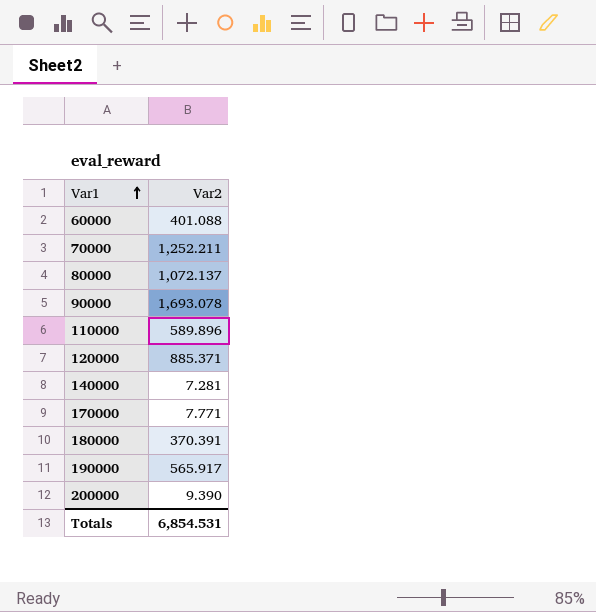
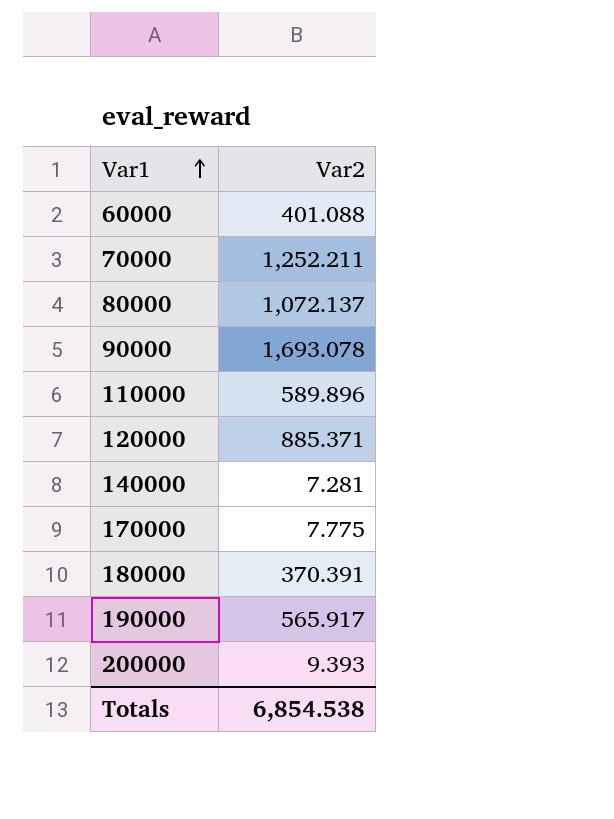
170000 | Var2: 7.771 -> 7.775
200000 | Var2: 9.390 -> 9.393
Totals | Var2: 6,854.531 -> 6,854.538

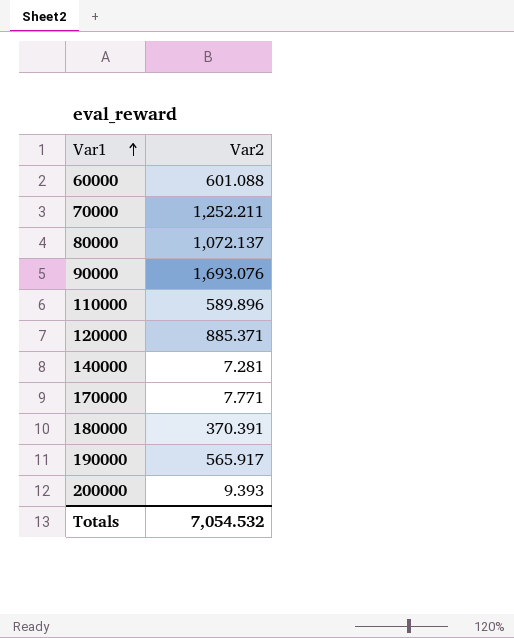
60000 | Var2: 401.088 -> 601.088
90000 | Var2: 1,693.078 -> 1,693.076
170000 | Var2: 7.775 -> 7.771
Totals | Var2: 6,854.538 -> 7,054.532

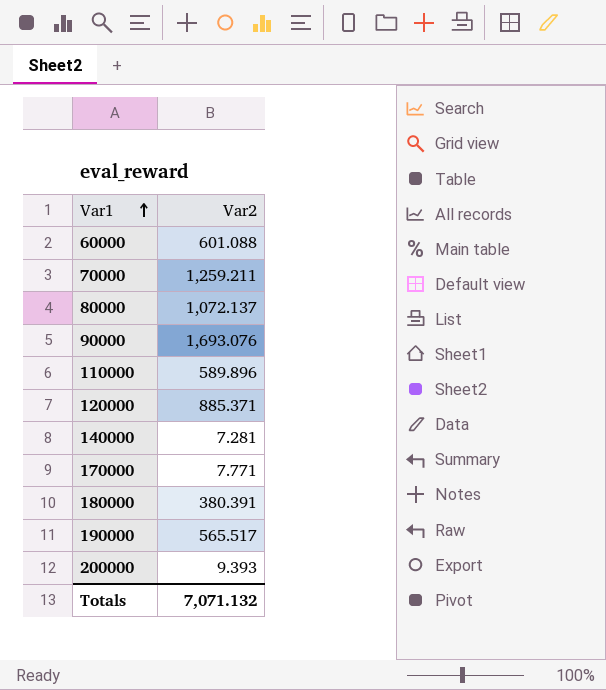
70000 | Var2: 1,252.211 -> 1,259.211
180000 | Var2: 370.391 -> 380.391
190000 | Var2: 565.917 -> 565.517
Totals | Var2: 7,054.532 -> 7,071.132

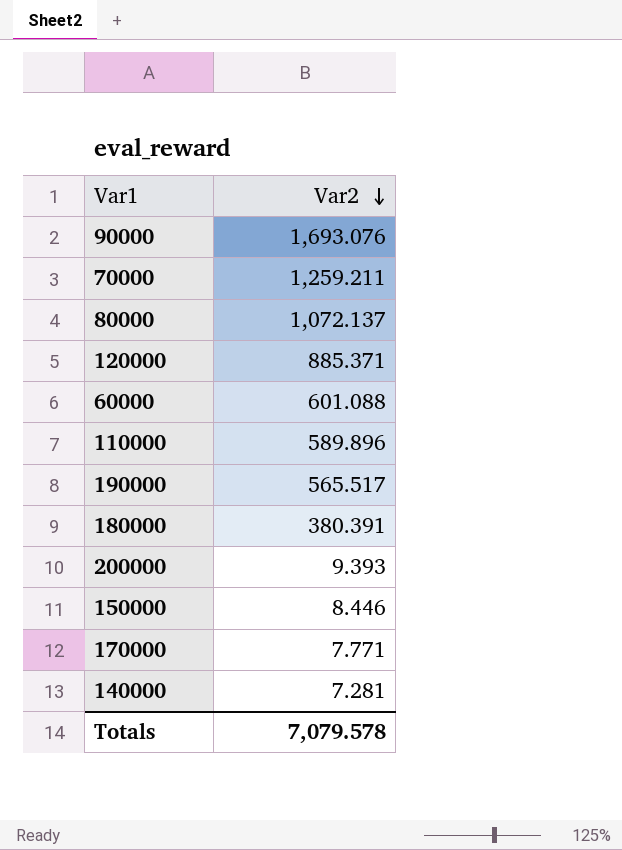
row order: Var1 ascending -> Var2 descending
row 150000: none -> 8.446
Totals | Var2: 7,071.132 -> 7,079.578

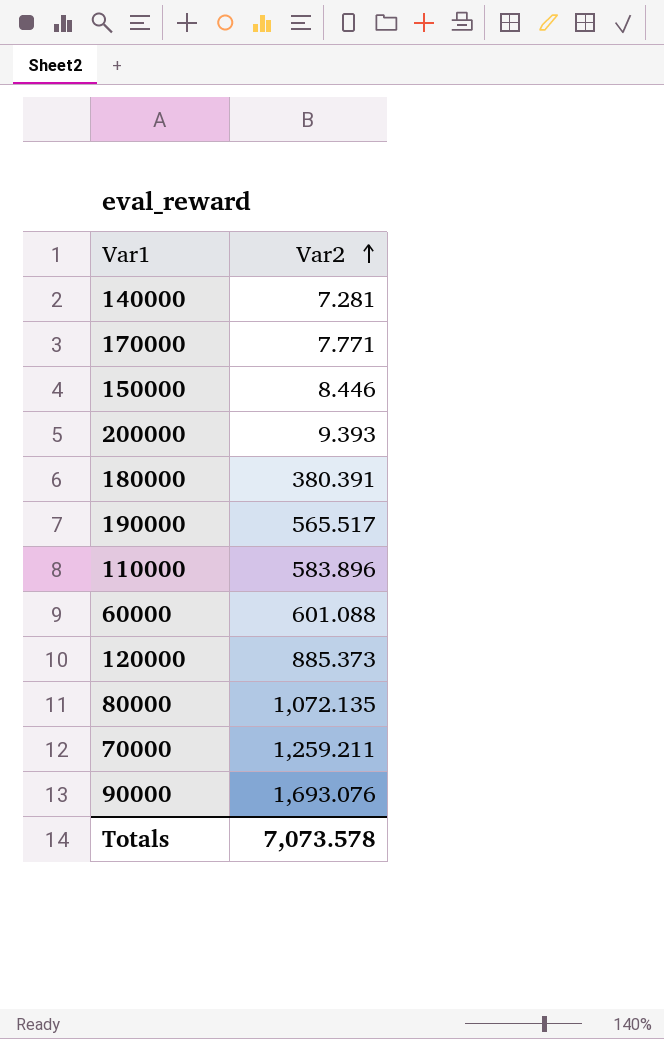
row order: Var2 descending -> Var2 ascending
110000 | Var2: 589.896 -> 583.896
120000 | Var2: 885.371 -> 885.373
80000 | Var2: 1,072.137 -> 1,072.135
Totals | Var2: 7,079.578 -> 7,073.578

